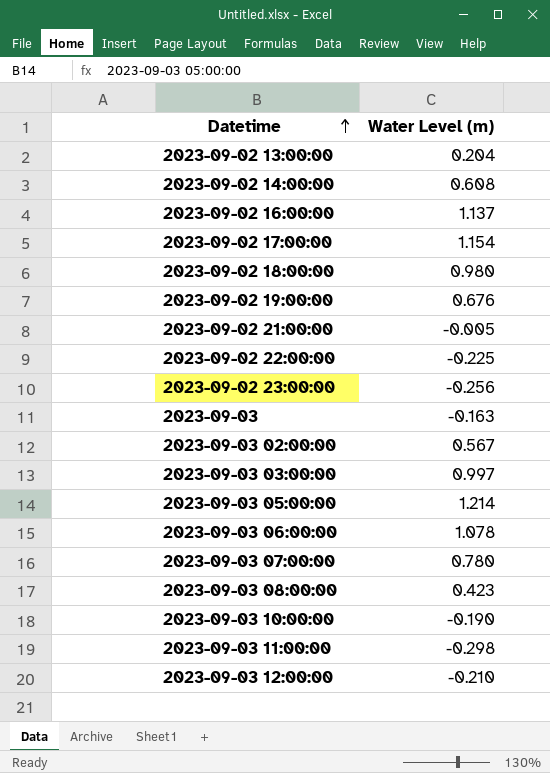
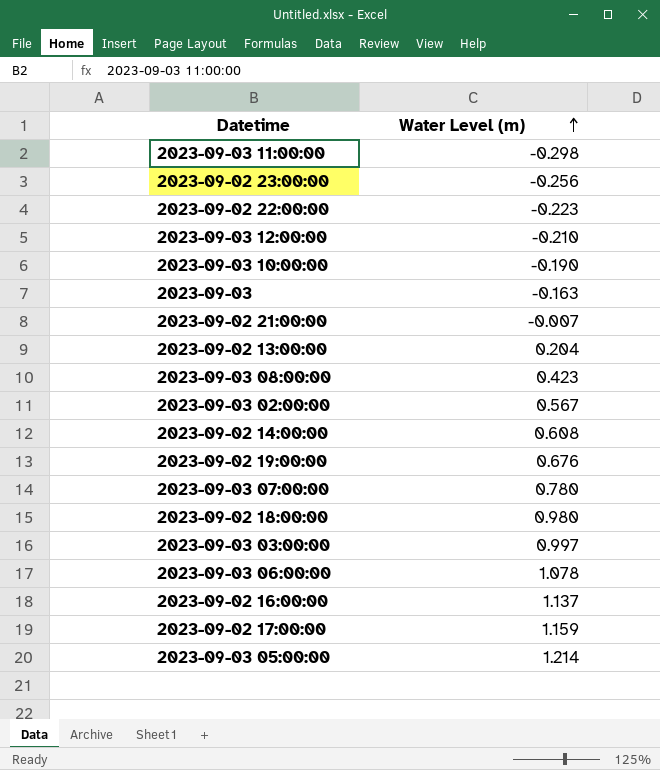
row order: Datetime ascending -> Water Level (m) ascending
2023-09-02 22:00:00 | Water Level (m): -0.225 -> -0.223
2023-09-02 21:00:00 | Water Level (m): -0.005 -> -0.007
2023-09-02 17:00:00 | Water Level (m): 1.154 -> 1.159

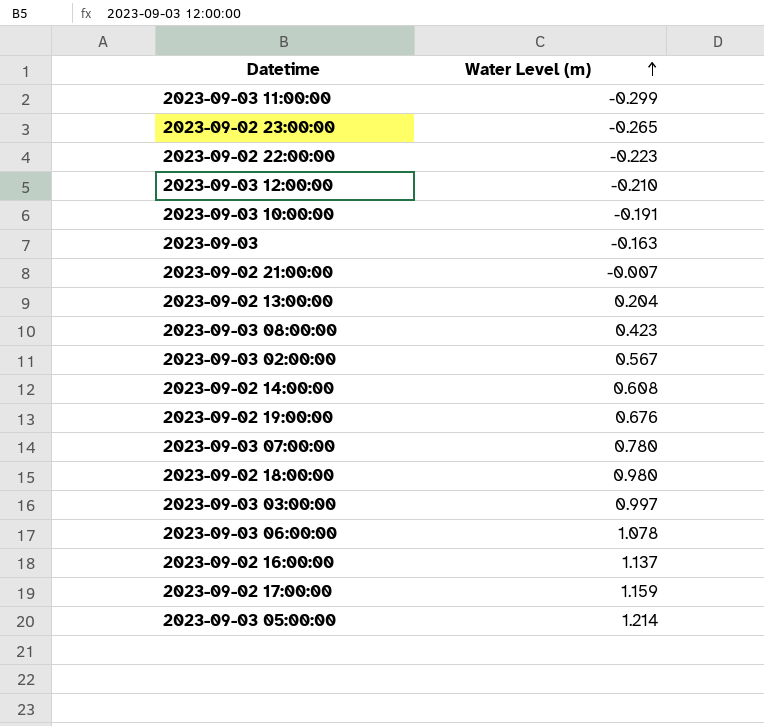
2023-09-03 11:00:00 | Water Level (m): -0.298 -> -0.299
2023-09-02 23:00:00 | Water Level (m): -0.256 -> -0.265
2023-09-03 10:00:00 | Water Level (m): -0.190 -> -0.191

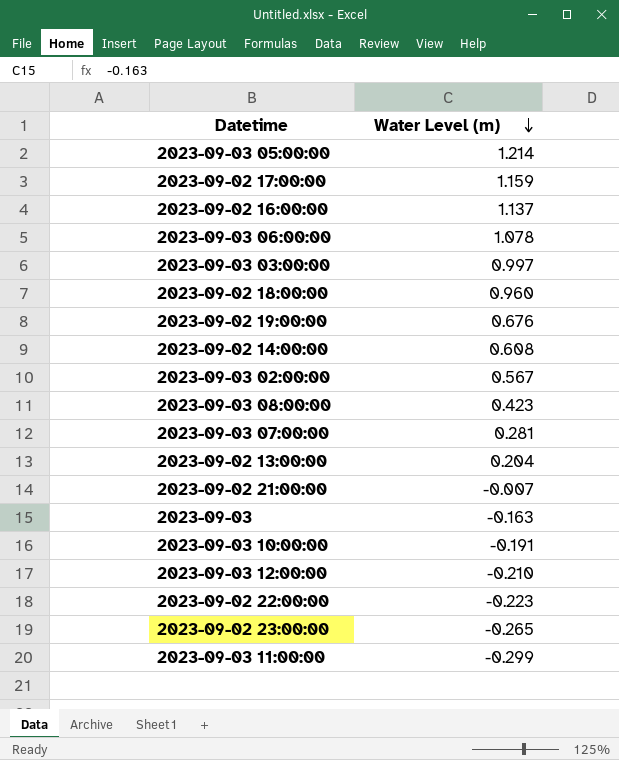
row order: Water Level (m) ascending -> Water Level (m) descending
2023-09-02 18:00:00 | Water Level (m): 0.980 -> 0.960
2023-09-03 07:00:00 | Water Level (m): 0.780 -> 0.281

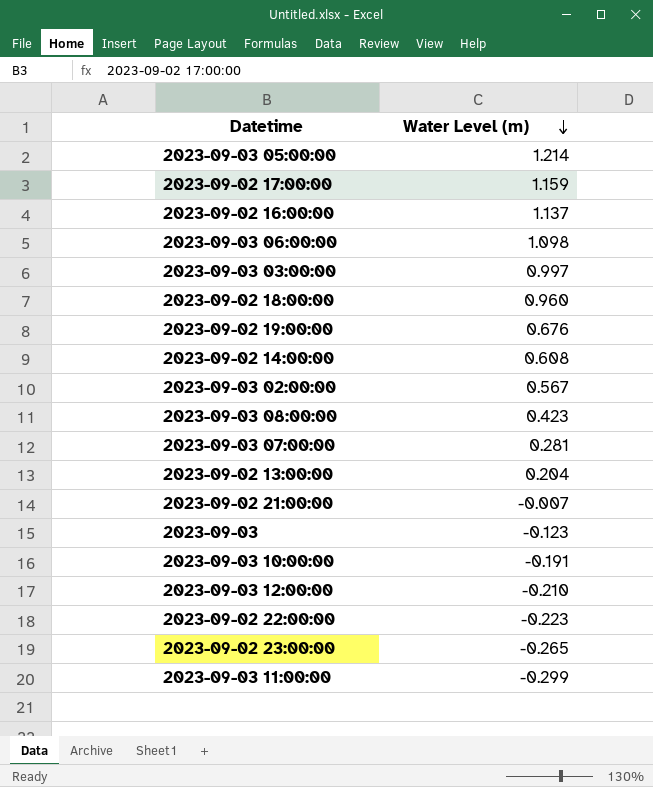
2023-09-03 06:00:00 | Water Level (m): 1.078 -> 1.098
2023-09-03 | Water Level (m): -0.163 -> -0.123

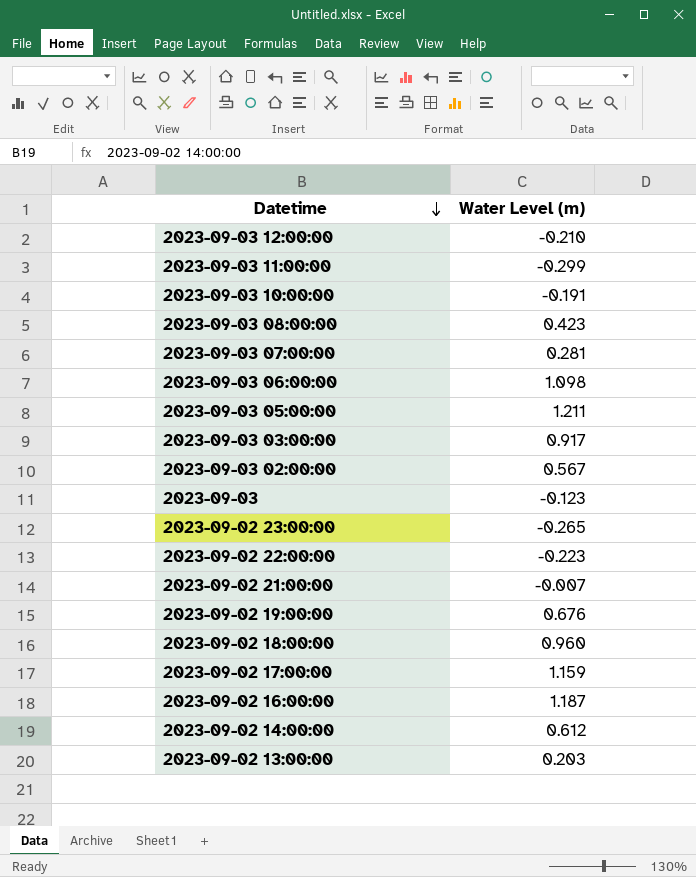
row order: Water Level (m) descending -> Datetime descending
2023-09-03 05:00:00 | Water Level (m): 1.214 -> 1.211
2023-09-03 03:00:00 | Water Level (m): 0.997 -> 0.917
2023-09-02 16:00:00 | Water Level (m): 1.137 -> 1.187
2023-09-02 14:00:00 | Water Level (m): 0.608 -> 0.612
2023-09-02 13:00:00 | Water Level (m): 0.204 -> 0.203

